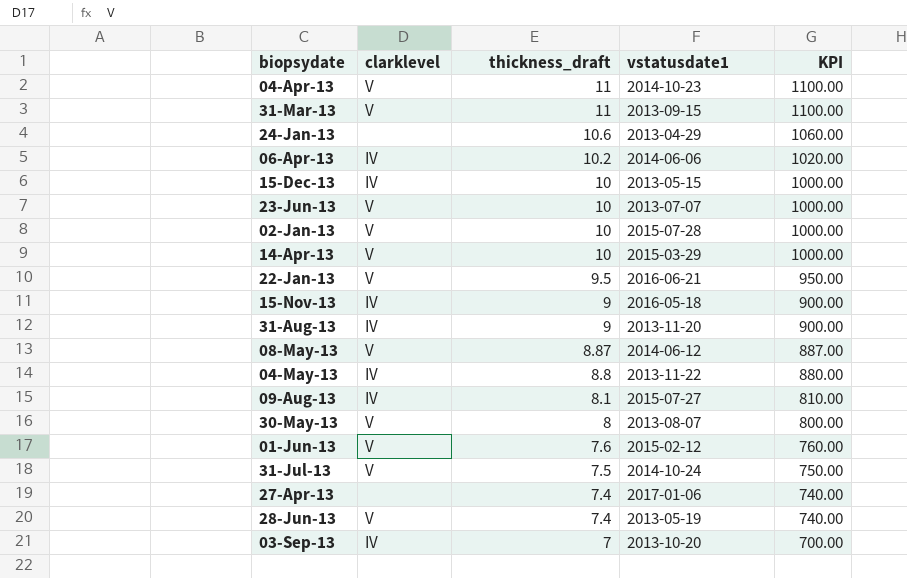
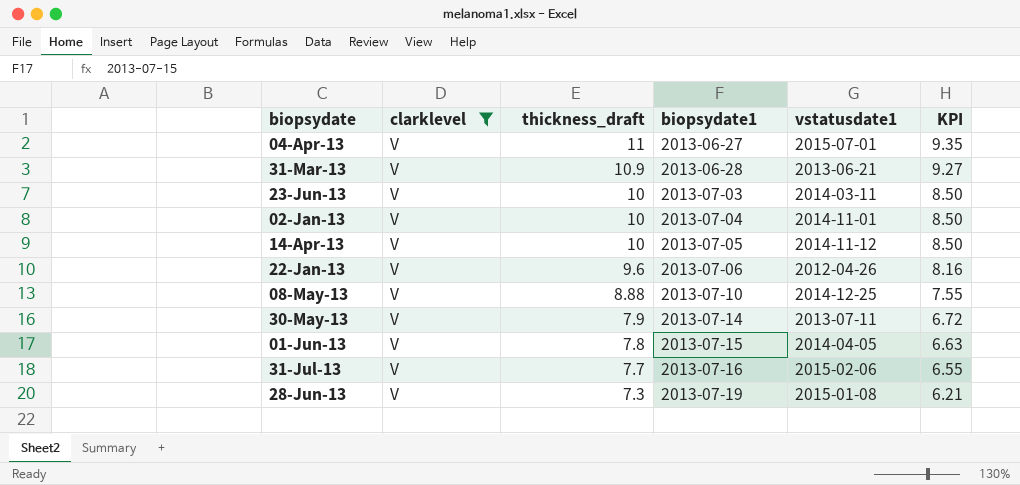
filter: none -> clarklevel = V
column biopsydate1 | position: none -> 4
column KPI | formula: [thickness_draft] * 100 -> [thickness_draft] * 0.85
04-Apr-13 | vstatusdate1: 2014-10-23 -> 2015-07-01
31-Mar-13 | thickness_draft: 11 -> 10.9
31-Mar-13 | vstatusdate1: 2013-09-15 -> 2013-06-21
23-Jun-13 | vstatusdate1: 2013-07-07 -> 2014-03-11
02-Jan-13 | vstatusdate1: 2015-07-28 -> 2014-11-01
14-Apr-13 | vstatusdate1: 2015-03-29 -> 2014-11-12
22-Jan-13 | thickness_draft: 9.5 -> 9.6
22-Jan-13 | vstatusdate1: 2016-06-21 -> 2012-04-26
08-May-13 | thickness_draft: 8.87 -> 8.88
08-May-13 | vstatusdate1: 2014-06-12 -> 2014-12-25
30-May-13 | thickness_draft: 8 -> 7.9
30-May-13 | vstatusdate1: 2013-08-07 -> 2013-07-11
01-Jun-13 | thickness_draft: 7.6 -> 7.8
01-Jun-13 | vstatusdate1: 2015-02-12 -> 2014-04-05
31-Jul-13 | thickness_draft: 7.5 -> 7.7
31-Jul-13 | vstatusdate1: 2014-10-24 -> 2015-02-06
28-Jun-13 | thickness_draft: 7.4 -> 7.3
28-Jun-13 | vstatusdate1: 2013-05-19 -> 2015-01-08

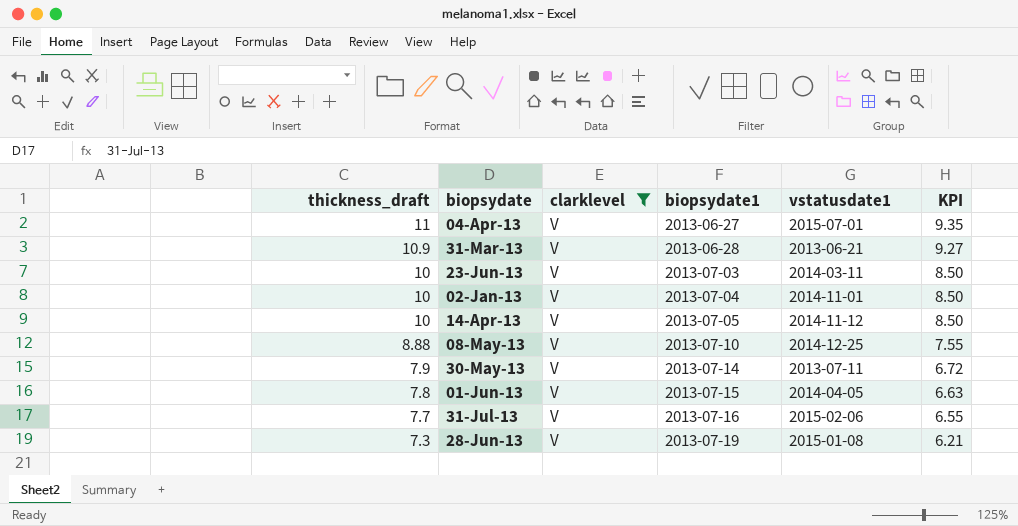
column thickness_draft | position: 3 -> 1
row 22-Jan-13: V | 9.6 | 2013-07-06 | 2012-04-26 | 8.16 -> none

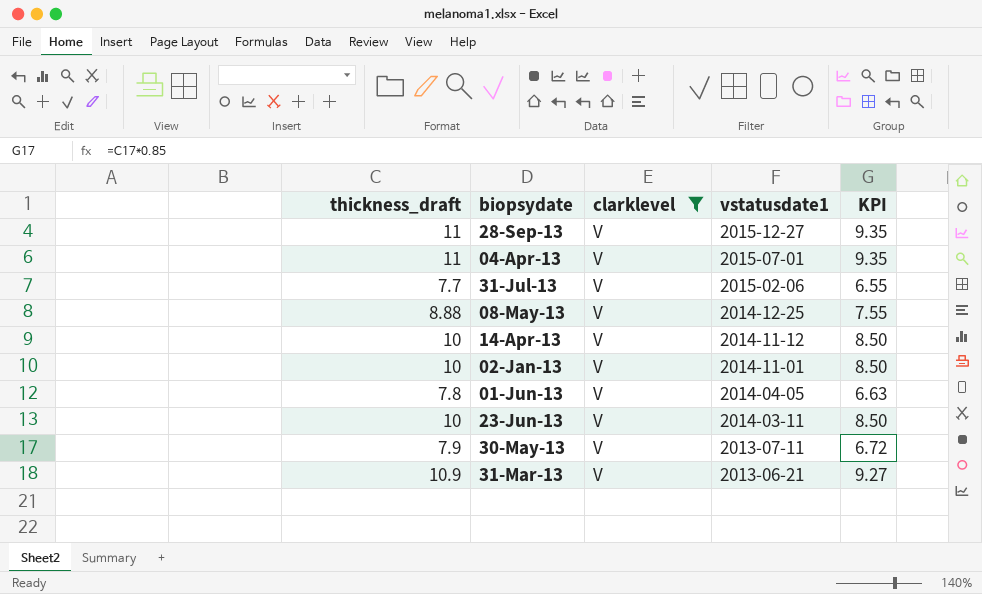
row order: thickness_draft descending -> vstatusdate1 descending
column biopsydate1 | position: 4 -> none
row 28-Jun-13: 7.3 | V | 2013-07-19 | 2015-01-08 | 6.21 -> none
row 28-Sep-13: none -> 11 | V | 2015-12-27 | 9.35

